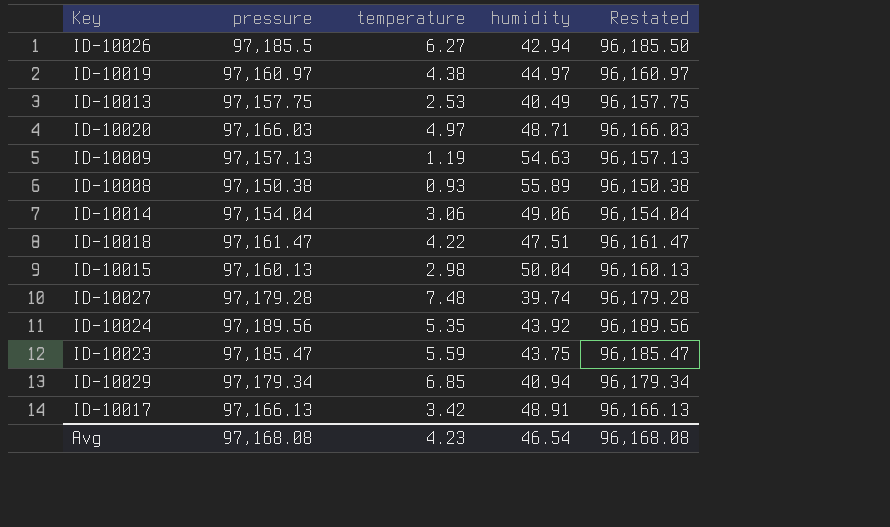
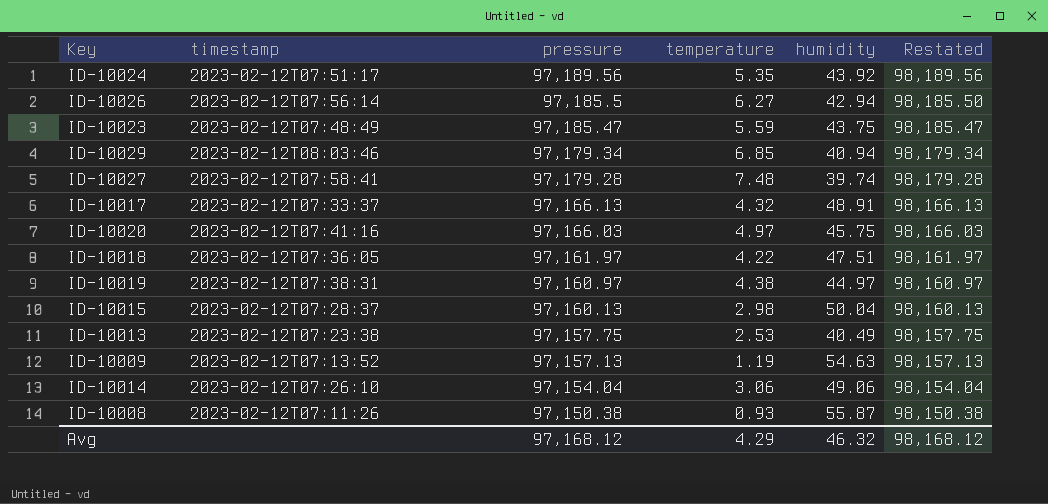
row order: none -> pressure descending
column timestamp | position: none -> 2
column Restated | formula: [pressure] - 1000 -> [pressure] + 1000
ID-10017 | temperature: 3.42 -> 4.32
ID-10020 | humidity: 48.71 -> 45.75
ID-10018 | pressure: 97,161.47 -> 97,161.97
ID-10008 | humidity: 55.89 -> 55.87
Avg | pressure: 97,168.08 -> 97,168.12
Avg | temperature: 4.23 -> 4.29
Avg | humidity: 46.54 -> 46.32
Avg | Restated: 96,168.08 -> 98,168.12

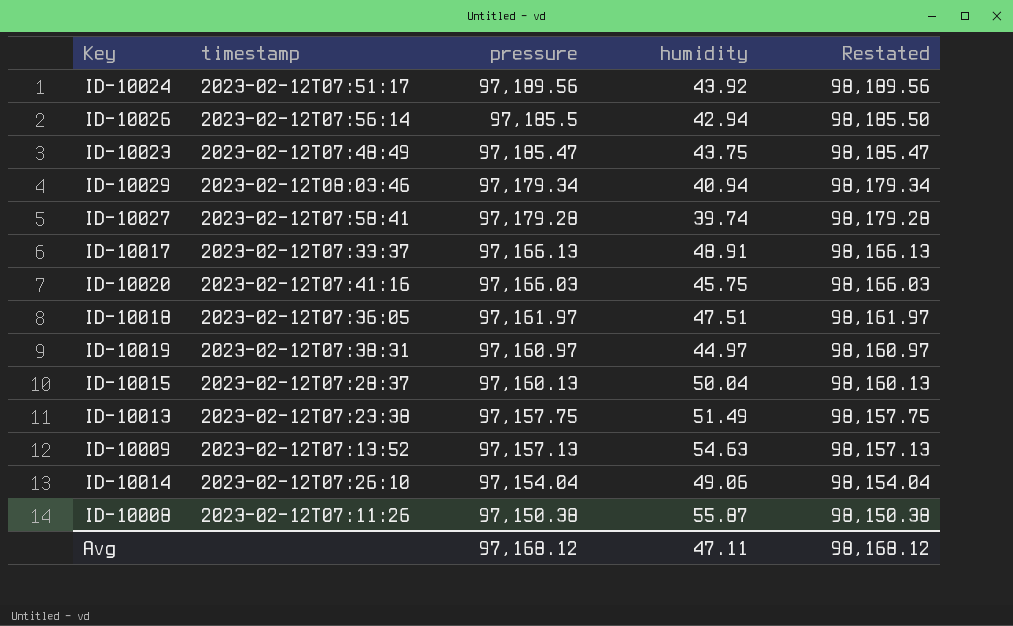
column temperature | position: 4 -> none
ID-10013 | humidity: 40.49 -> 51.49
Avg | humidity: 46.32 -> 47.11

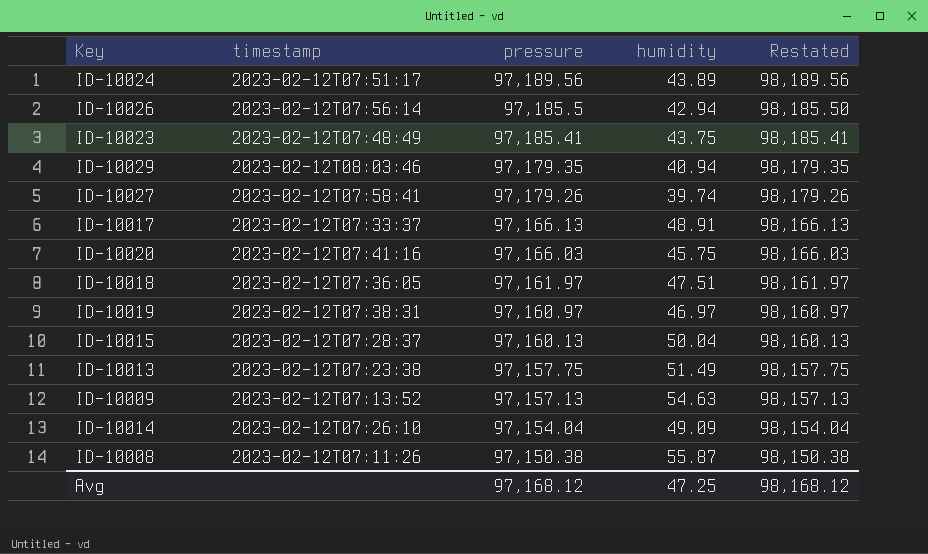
ID-10024 | humidity: 43.92 -> 43.89
ID-10023 | pressure: 97,185.47 -> 97,185.41
ID-10023 | Restated: 98,185.47 -> 98,185.41
ID-10029 | pressure: 97,179.34 -> 97,179.35
ID-10029 | Restated: 98,179.34 -> 98,179.35
ID-10027 | pressure: 97,179.28 -> 97,179.26
ID-10027 | Restated: 98,179.28 -> 98,179.26
ID-10019 | humidity: 44.97 -> 46.97
ID-10014 | humidity: 49.06 -> 49.09
Avg | humidity: 47.11 -> 47.25

